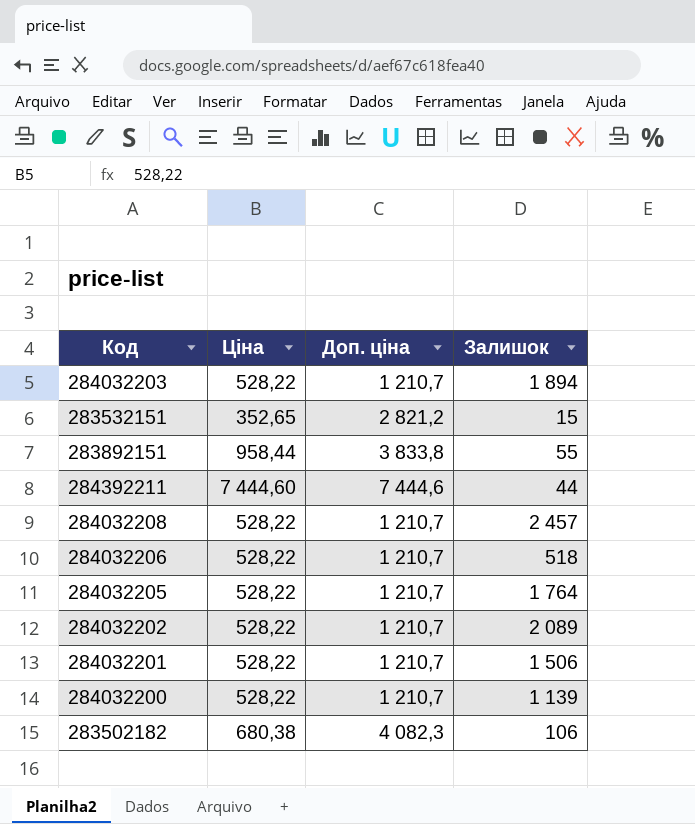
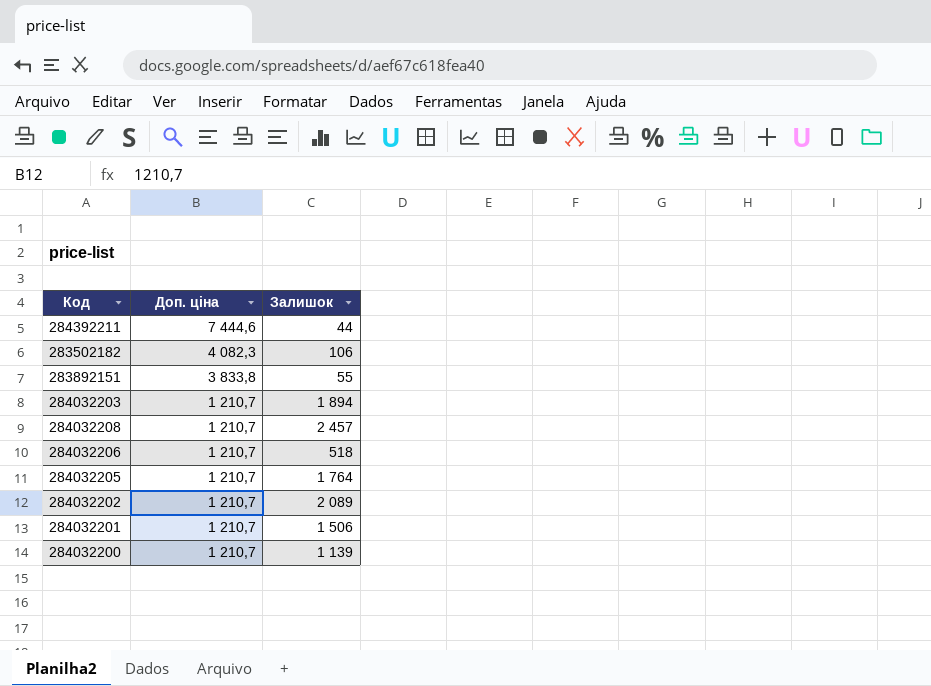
row order: none -> Доп. ціна descending
column Ціна | position: 2 -> none
row 283532151: 352,65 | 2 821,2 | 15 -> none

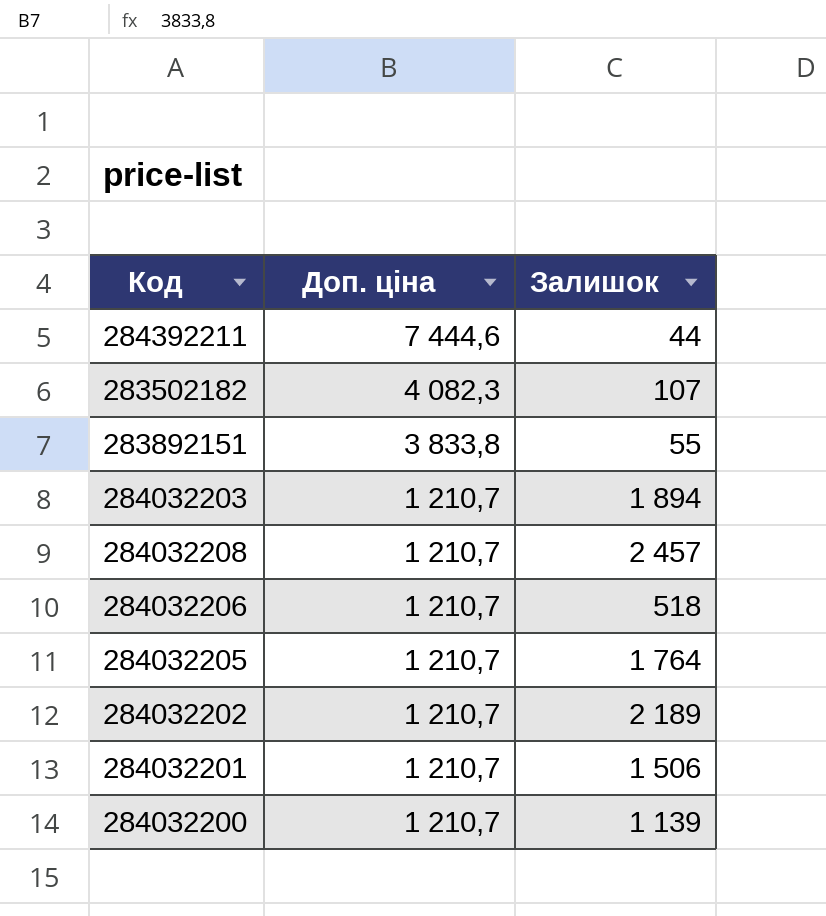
283502182 | Залишок: 106 -> 107
284032202 | Залишок: 2 089 -> 2 189

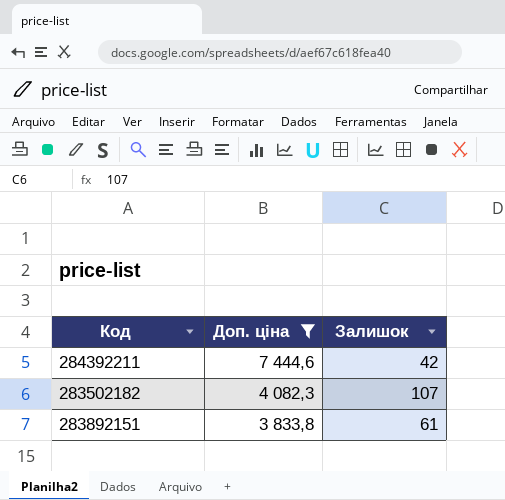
filter: none -> Доп. ціна != 1 210,7
284392211 | Залишок: 44 -> 42
283892151 | Залишок: 55 -> 61

